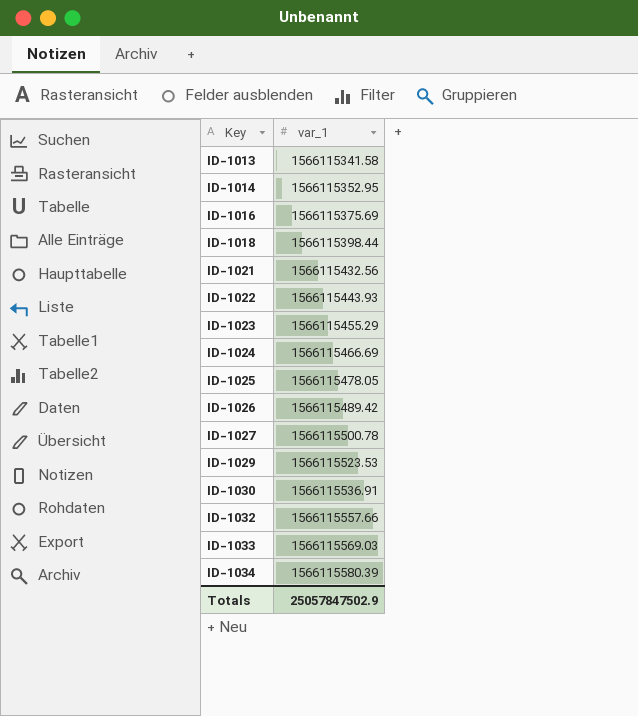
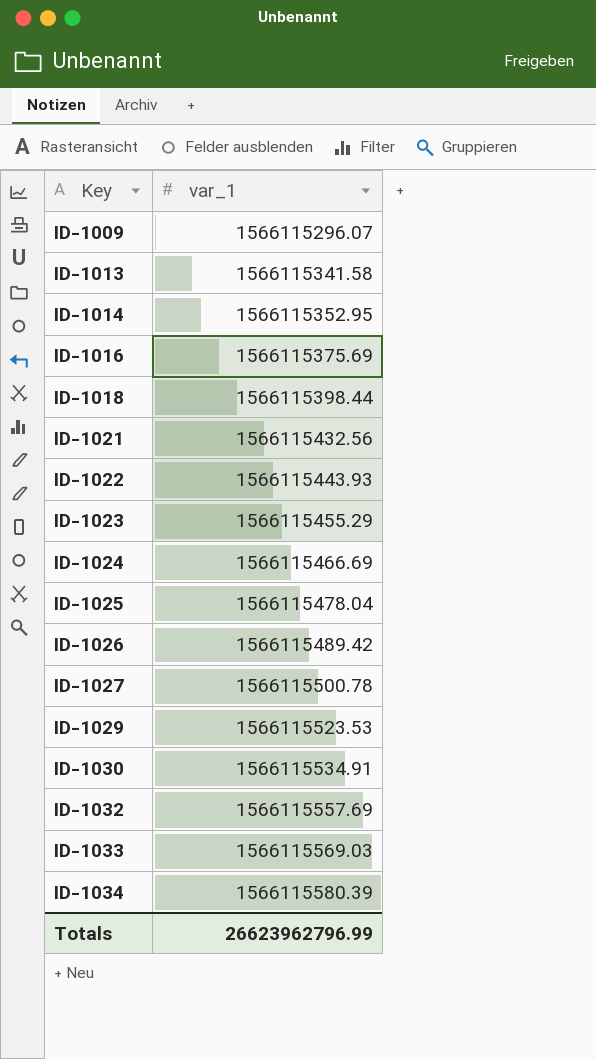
row ID-1009: none -> 1566115296.07
ID-1025 | var_1: 1566115478.05 -> 1566115478.04
ID-1030 | var_1: 1566115536.91 -> 1566115534.91
ID-1032 | var_1: 1566115557.66 -> 1566115557.69
Totals | var_1: 25057847502.9 -> 26623962796.99

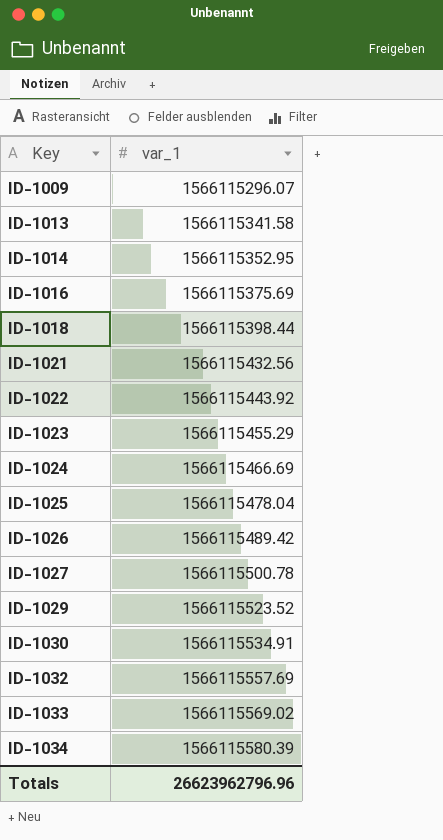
ID-1022 | var_1: 1566115443.93 -> 1566115443.92
ID-1029 | var_1: 1566115523.53 -> 1566115523.52
ID-1033 | var_1: 1566115569.03 -> 1566115569.02
Totals | var_1: 26623962796.99 -> 26623962796.96

